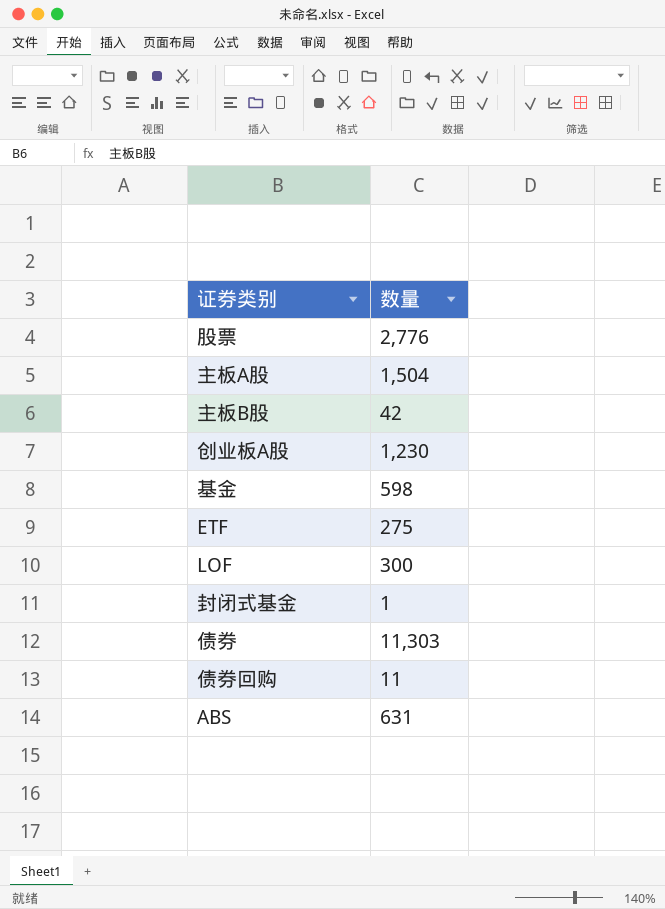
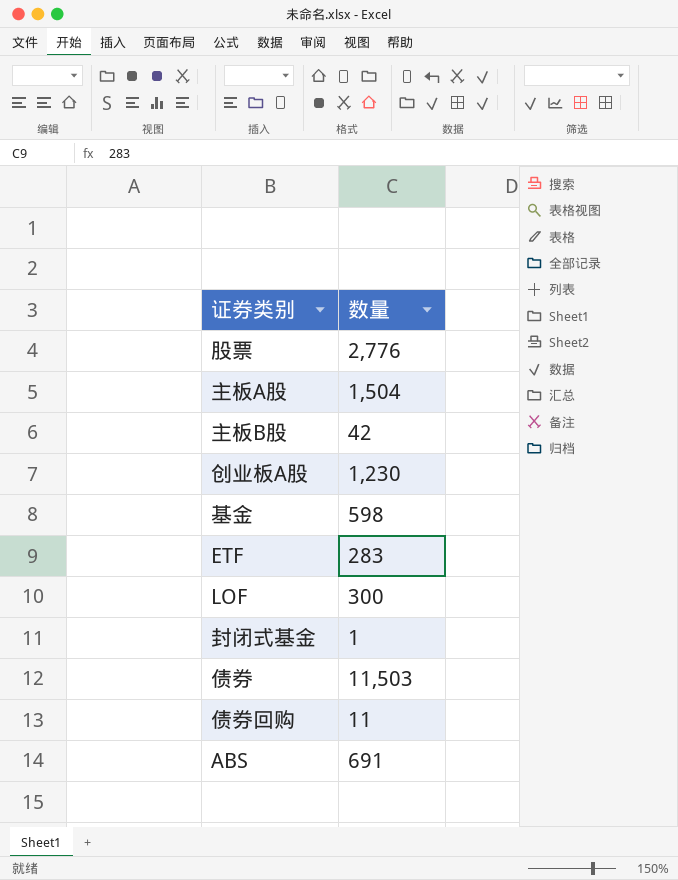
ETF | 数量: 275 -> 283
债券 | 数量: 11,303 -> 11,503
ABS | 数量: 631 -> 691

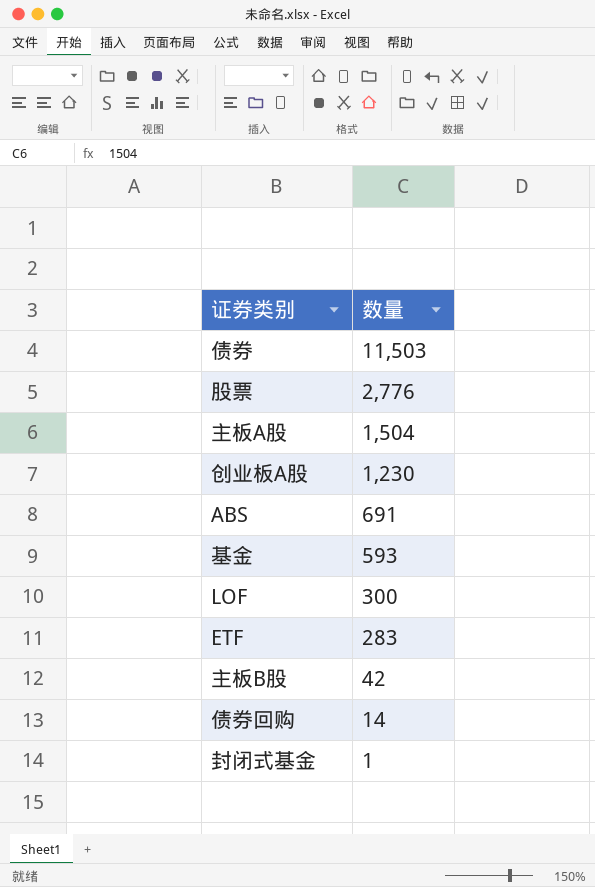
row order: none -> 数量 descending
基金 | 数量: 598 -> 593
债券回购 | 数量: 11 -> 14

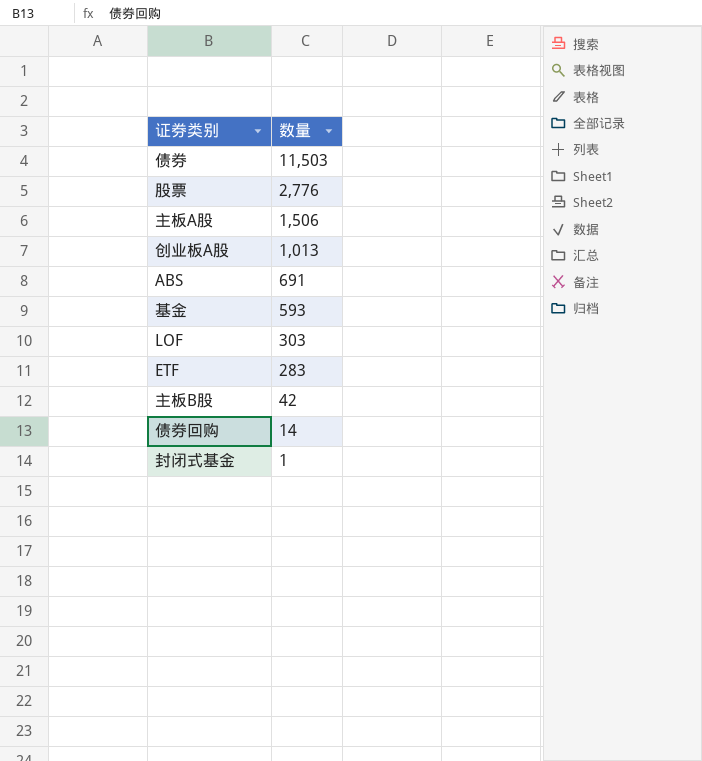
主板A股 | 数量: 1,504 -> 1,506
创业板A股 | 数量: 1,230 -> 1,013
LOF | 数量: 300 -> 303

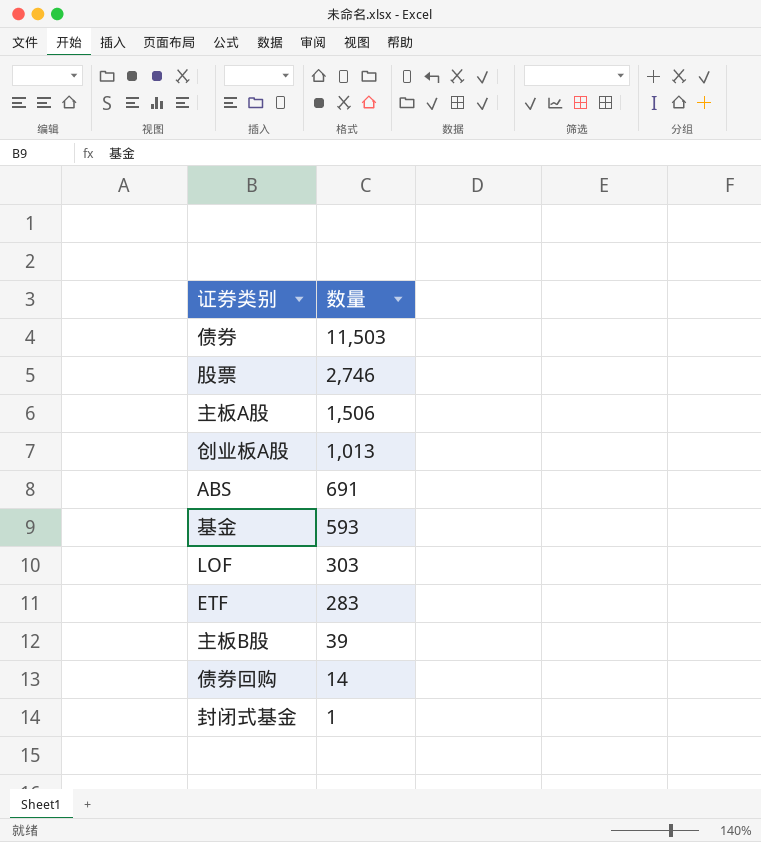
股票 | 数量: 2,776 -> 2,746
主板B股 | 数量: 42 -> 39

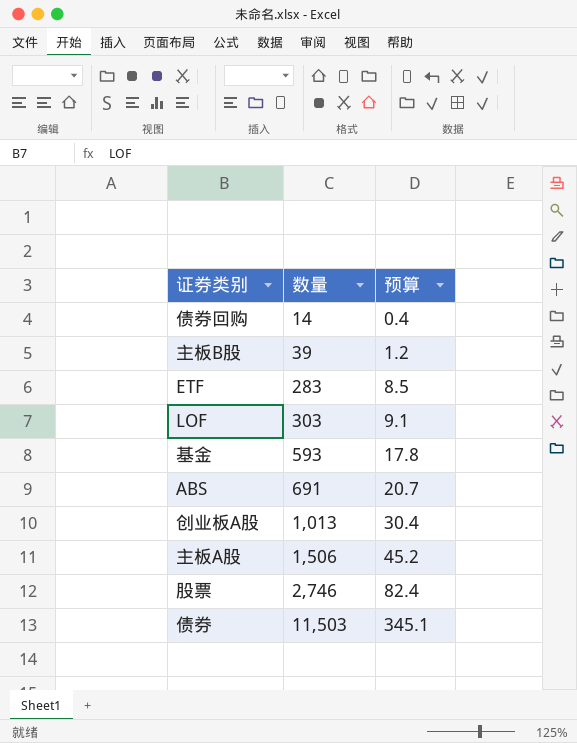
row order: 数量 descending -> 数量 ascending
column 预算 | formula: none -> [数量] * 0.03
row 封闭式基金: 1 -> none

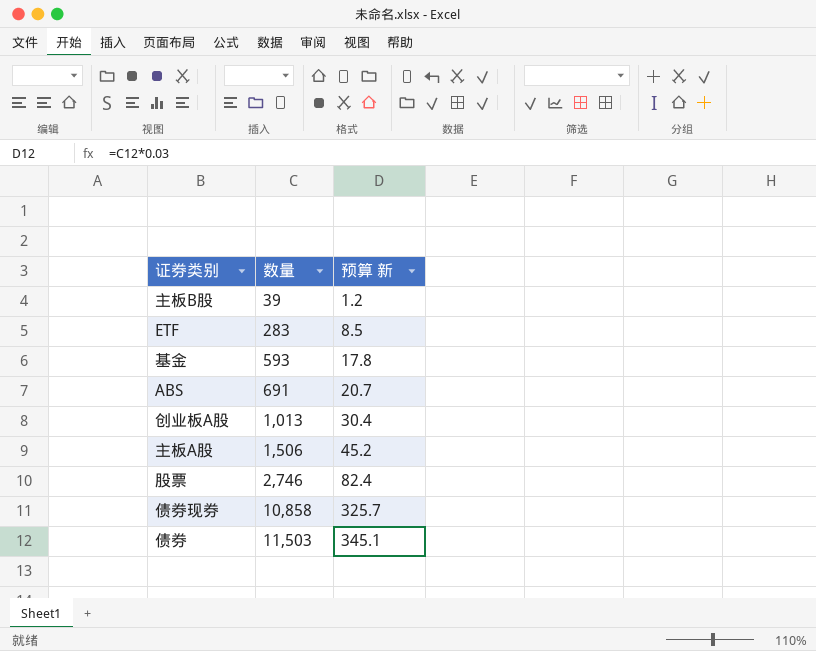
column name: 预算 -> 预算 新
row 债券回购: 14 | 0.4 -> none
row LOF: 303 | 9.1 -> none
row 债券现券: none -> 10,858 | 325.7

